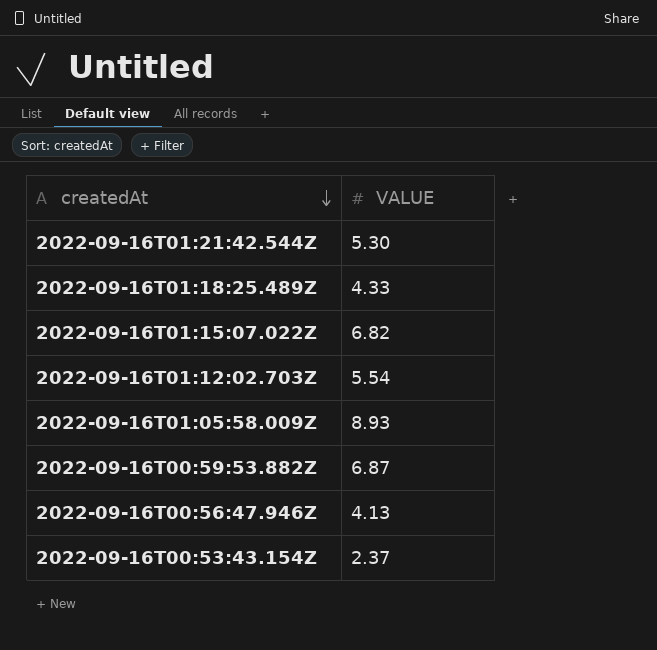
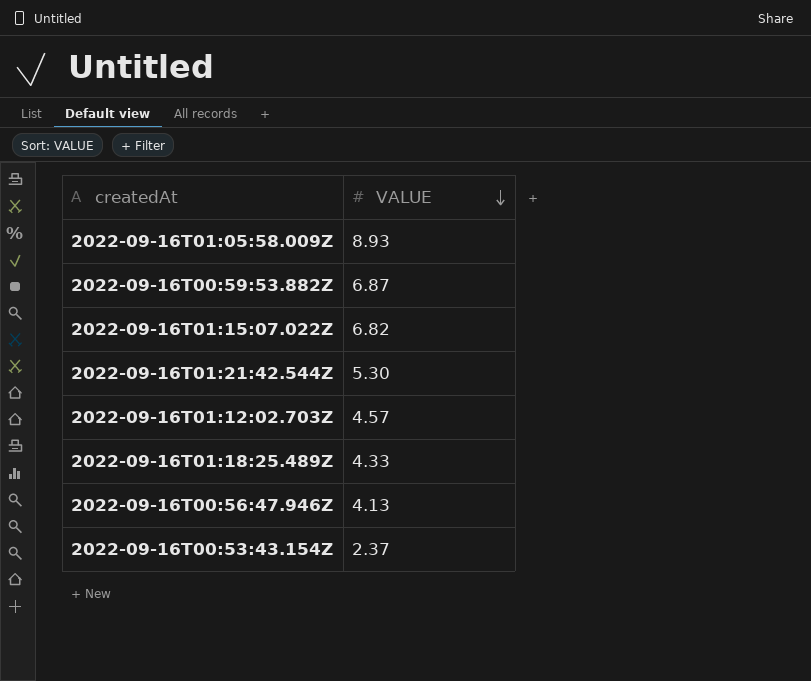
row order: createdAt descending -> VALUE descending
2022-09-16T01:12:02.703Z | VALUE: 5.54 -> 4.57

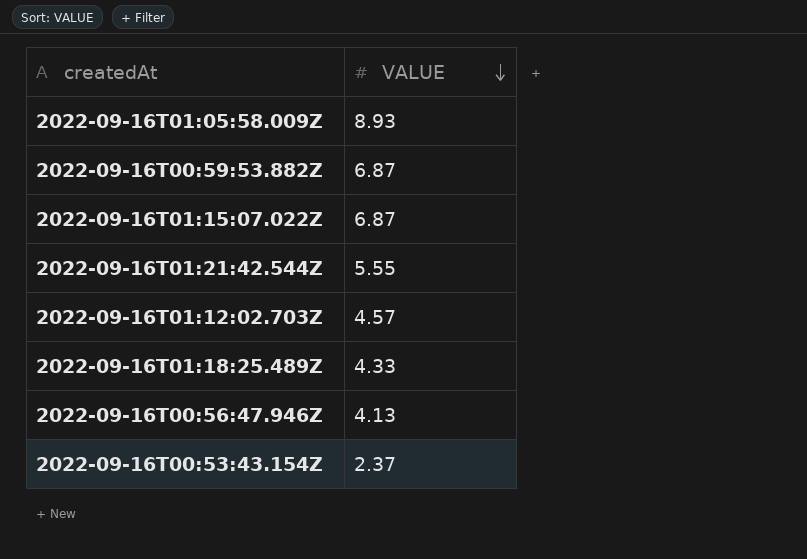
2022-09-16T01:15:07.022Z | VALUE: 6.82 -> 6.87
2022-09-16T01:21:42.544Z | VALUE: 5.30 -> 5.55

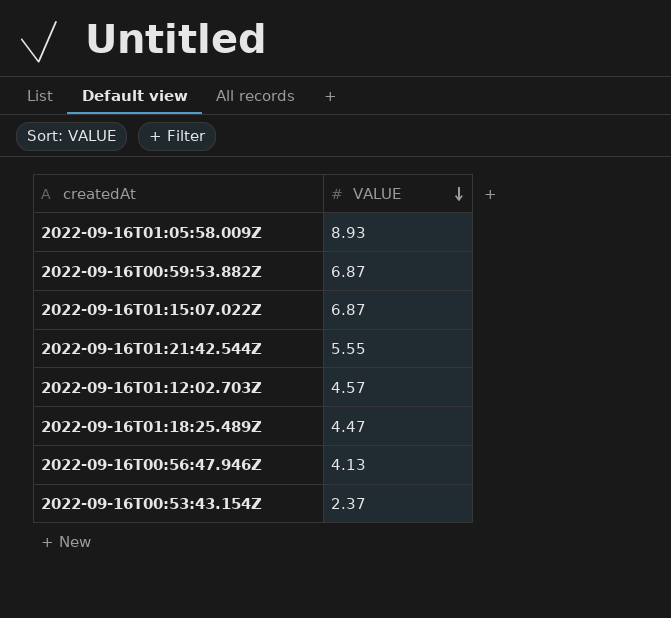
2022-09-16T01:18:25.489Z | VALUE: 4.33 -> 4.47

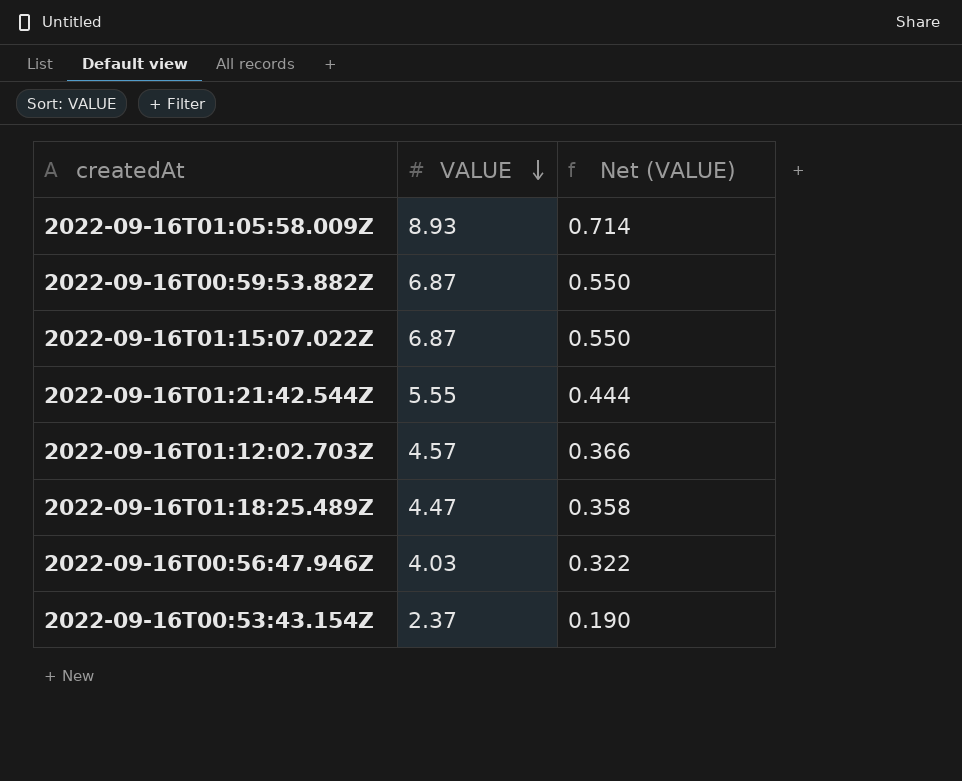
column Net (VALUE) | formula: none -> [VALUE] * 0.08
2022-09-16T00:56:47.946Z | VALUE: 4.13 -> 4.03

